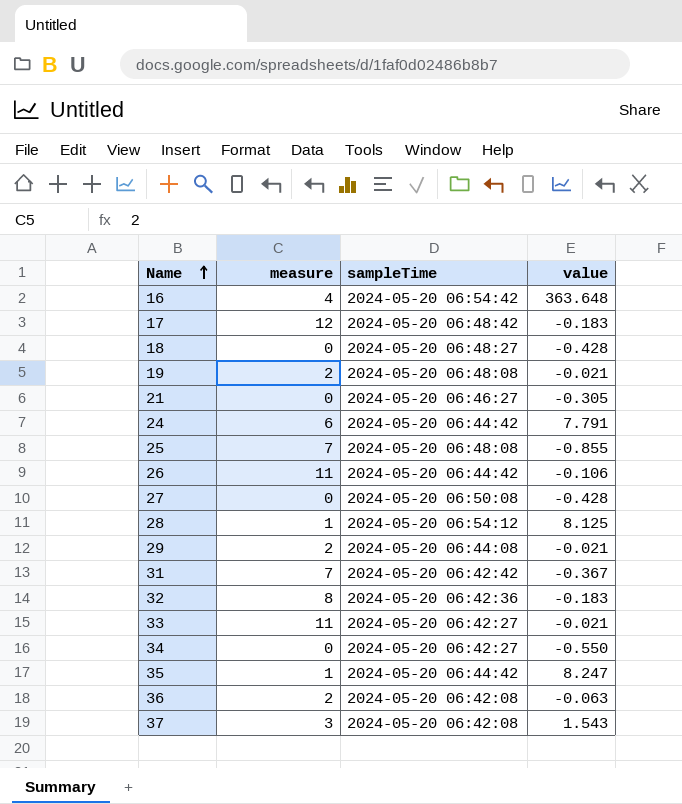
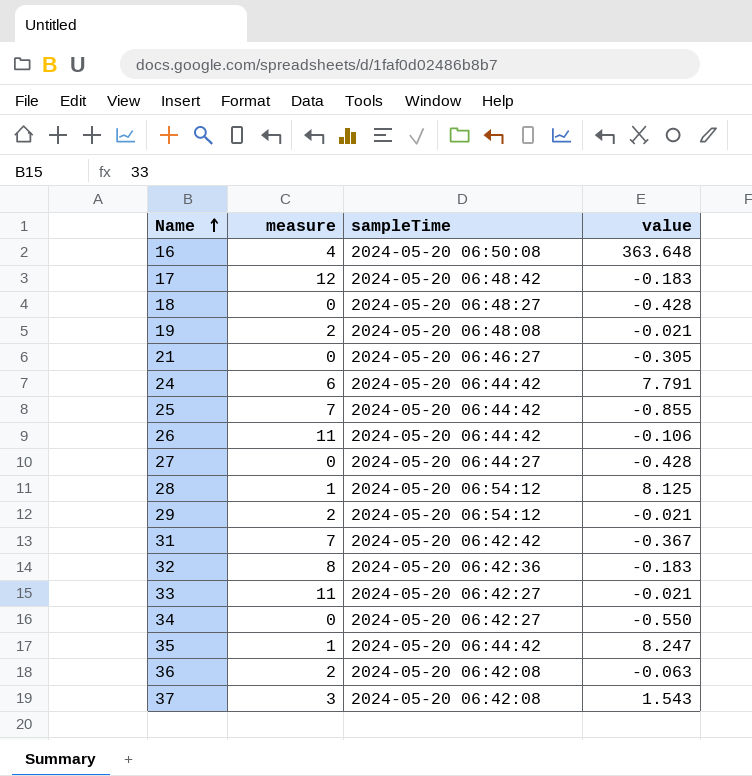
16 | sampleTime: 2024-05-20 06:54:42 -> 2024-05-20 06:50:08
25 | sampleTime: 2024-05-20 06:48:08 -> 2024-05-20 06:44:42
27 | sampleTime: 2024-05-20 06:50:08 -> 2024-05-20 06:44:27
29 | sampleTime: 2024-05-20 06:44:08 -> 2024-05-20 06:54:12

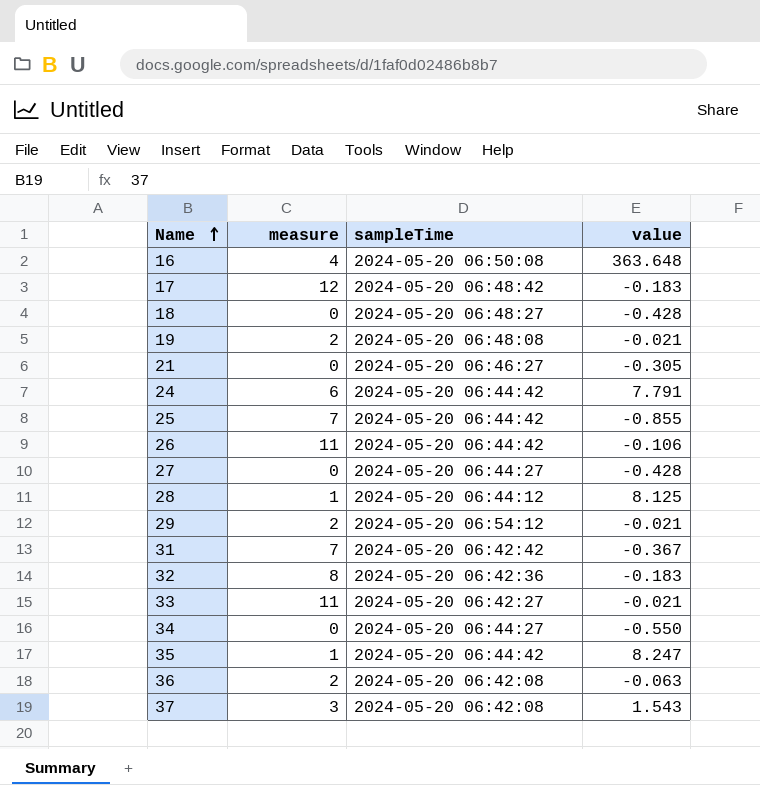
28 | sampleTime: 2024-05-20 06:54:12 -> 2024-05-20 06:44:12
34 | sampleTime: 2024-05-20 06:42:27 -> 2024-05-20 06:44:27

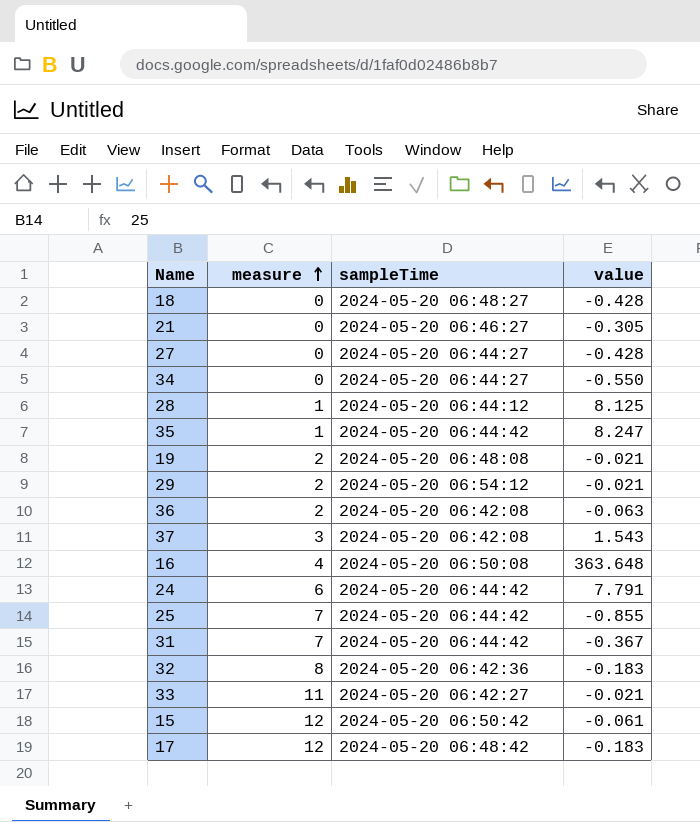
row order: Name ascending -> measure ascending
row 26: 11 | 2024-05-20 06:44:42 | -0.106 -> none
31 | sampleTime: 2024-05-20 06:42:42 -> 2024-05-20 06:44:42
row 15: none -> 12 | 2024-05-20 06:50:42 | -0.061

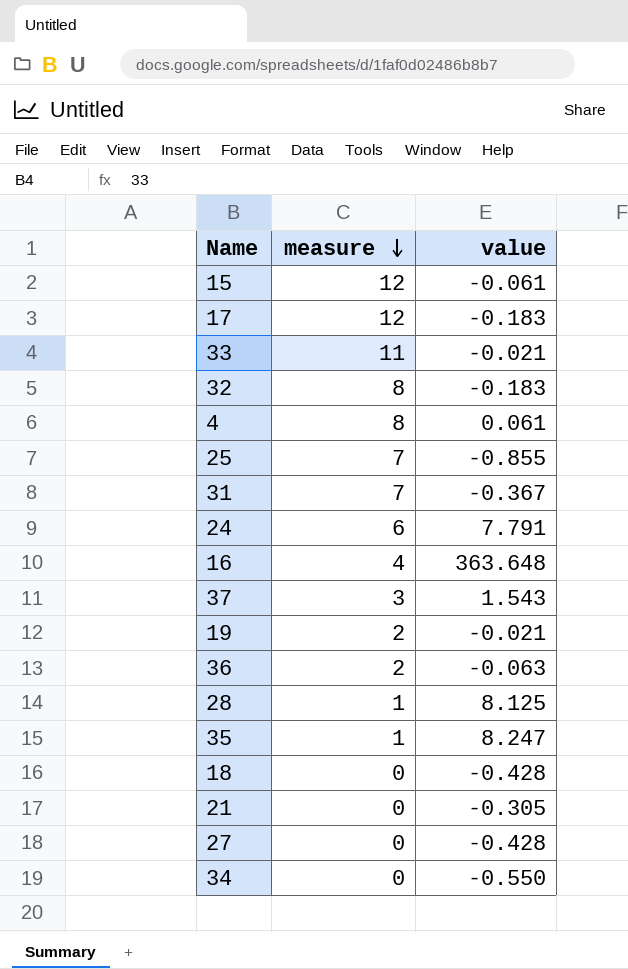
row order: measure ascending -> measure descending
column sampleTime | position: 3 -> none
row 29: 2 | 2024-05-20 06:54:12 | -0.021 -> none
row 4: none -> 8 | 0.061

